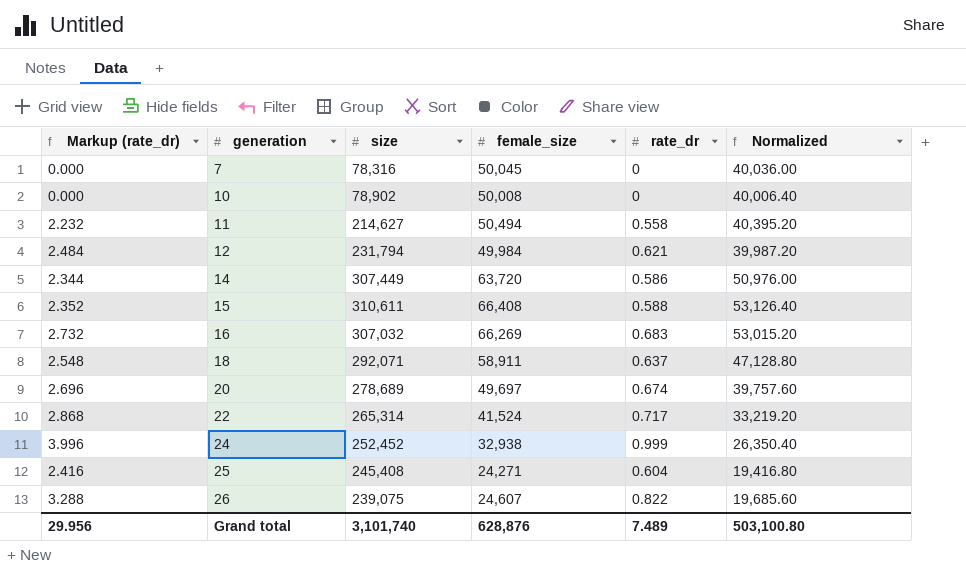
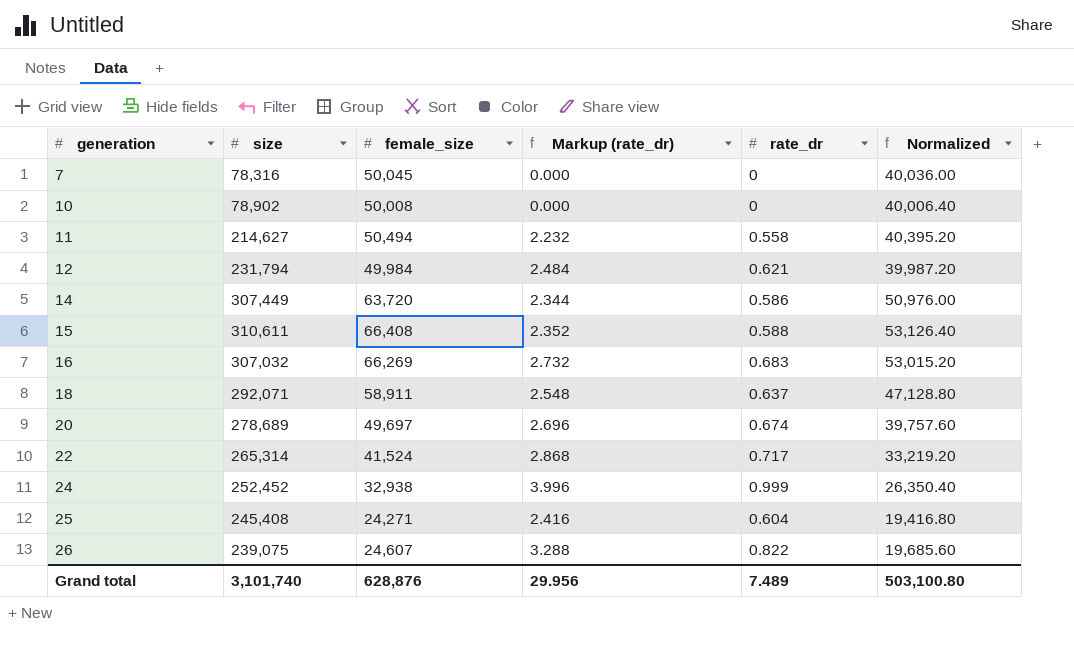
column Markup (rate_dr) | position: 1 -> 4

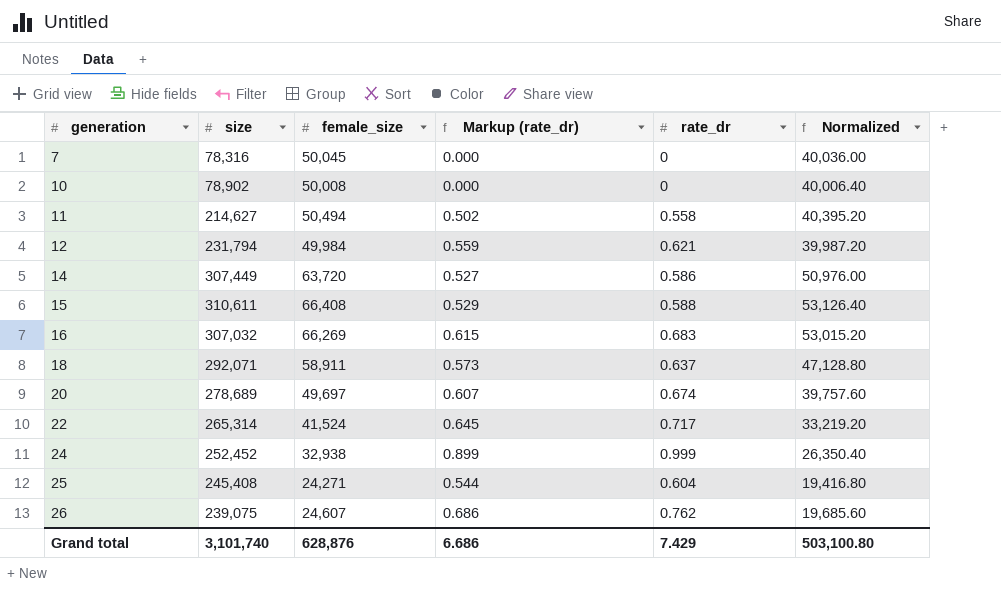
column Markup (rate_dr) | formula: [rate_dr] * 4 -> [rate_dr] * 0.9
26 | rate_dr: 0.822 -> 0.762
Grand total | Markup (rate_dr): 29.956 -> 6.686
Grand total | rate_dr: 7.489 -> 7.429

